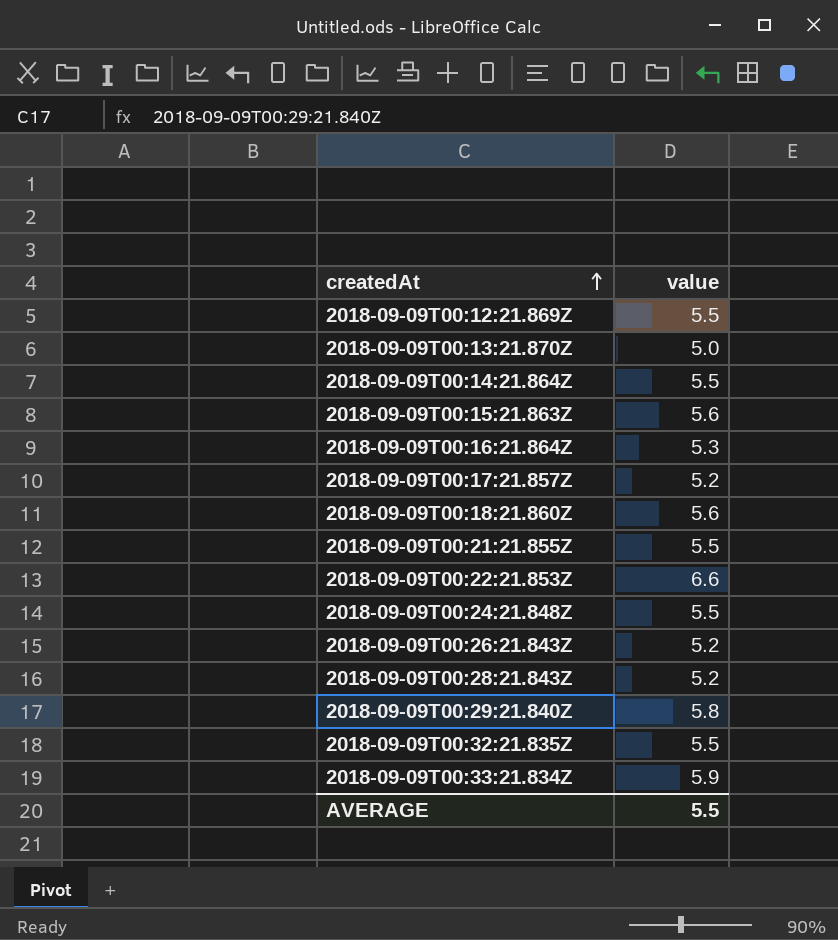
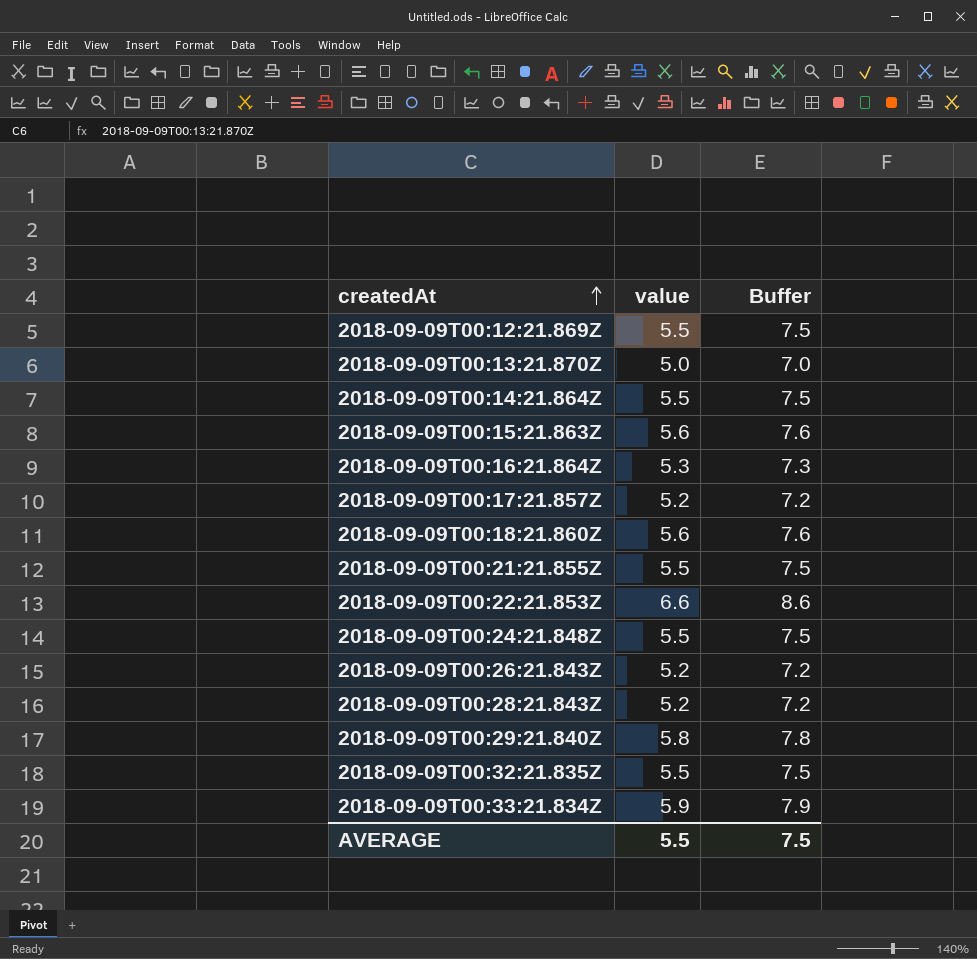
column Buffer | formula: none -> [value] + 2

